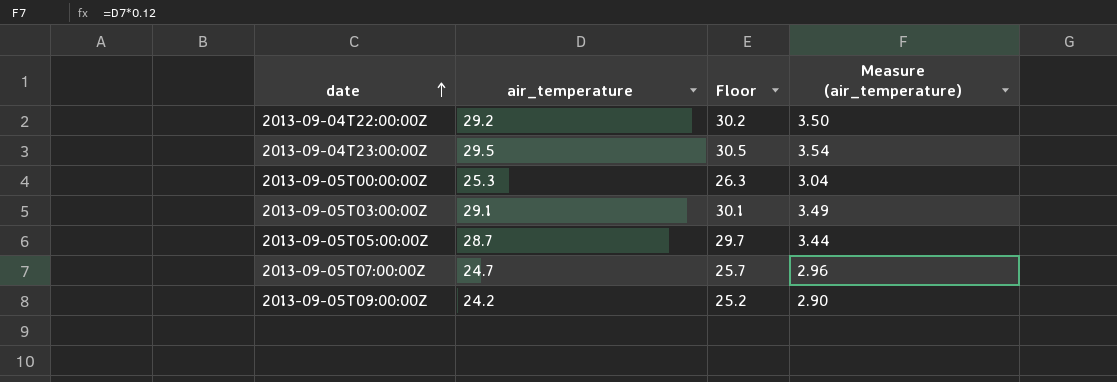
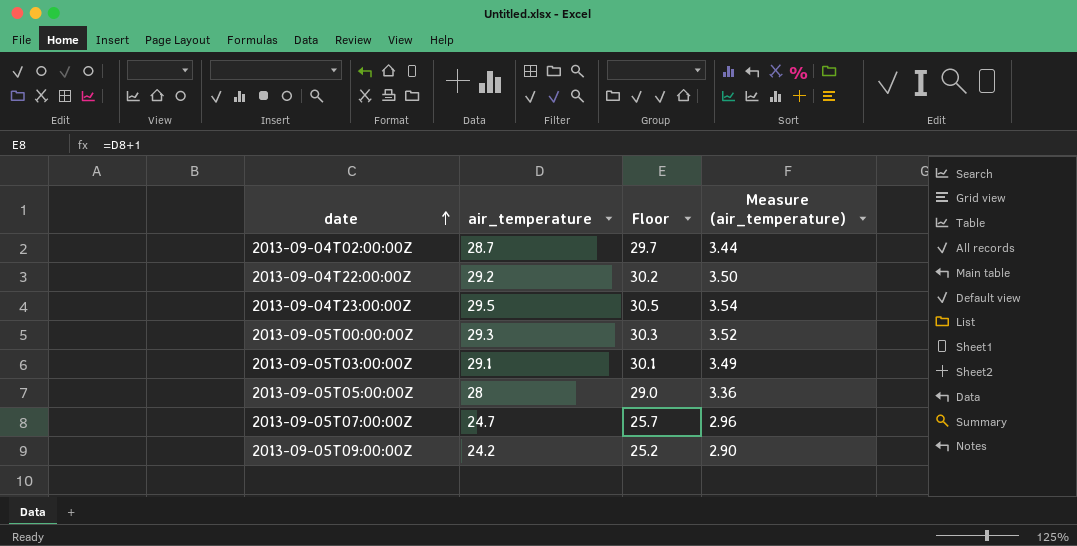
row 2013-09-04T02:00:00Z: none -> 28.7 | 29.7 | 3.44
2013-09-05T00:00:00Z | air_temperature: 25.3 -> 29.3
2013-09-05T00:00:00Z | Floor: 26.3 -> 30.3
2013-09-05T00:00:00Z | Measure (air_temperature): 3.04 -> 3.52
2013-09-05T05:00:00Z | air_temperature: 28.7 -> 28
2013-09-05T05:00:00Z | Floor: 29.7 -> 29.0
2013-09-05T05:00:00Z | Measure (air_temperature): 3.44 -> 3.36

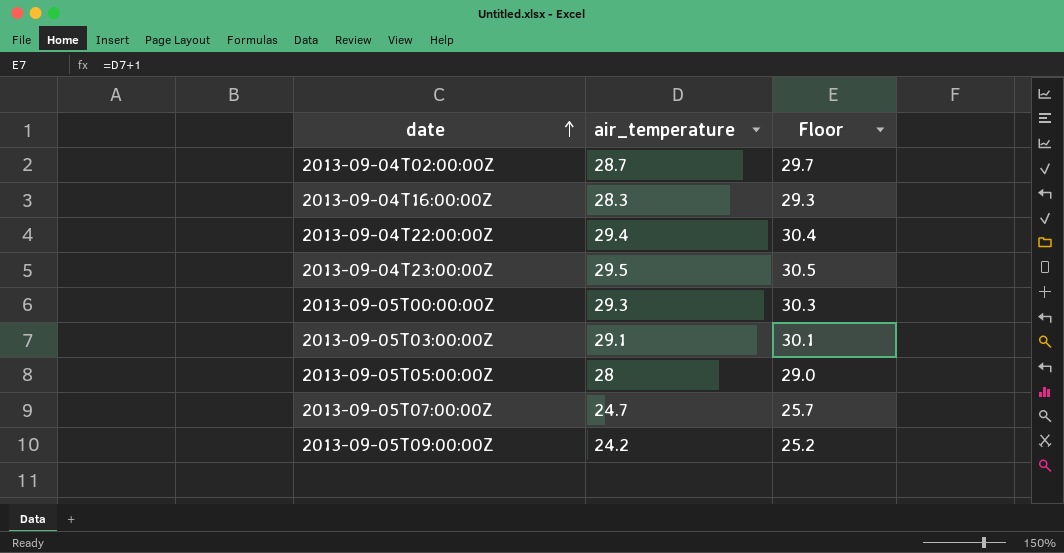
column Measure (air_temperature) | formula: [air_temperature] * 0.12 -> none
row 2013-09-04T16:00:00Z: none -> 28.3 | 29.3
2013-09-04T22:00:00Z | air_temperature: 29.2 -> 29.4
2013-09-04T22:00:00Z | Floor: 30.2 -> 30.4

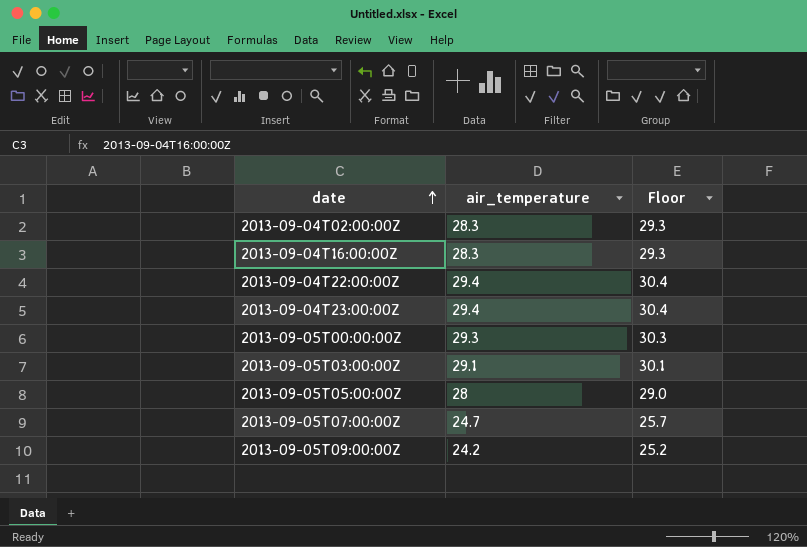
2013-09-04T02:00:00Z | air_temperature: 28.7 -> 28.3
2013-09-04T02:00:00Z | Floor: 29.7 -> 29.3
2013-09-04T23:00:00Z | air_temperature: 29.5 -> 29.4
2013-09-04T23:00:00Z | Floor: 30.5 -> 30.4

